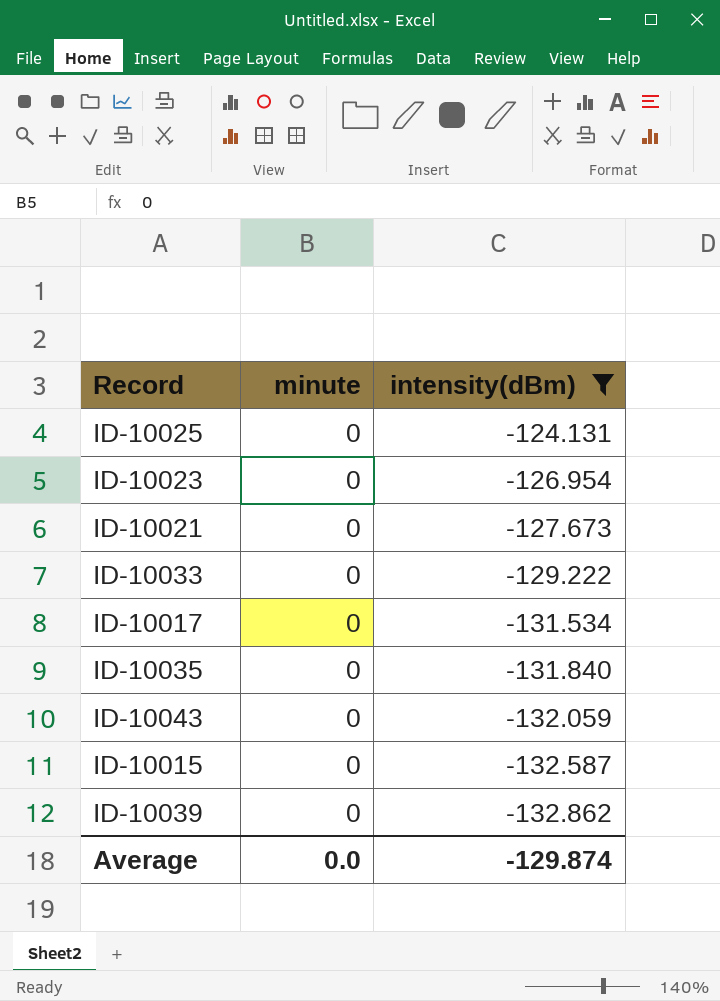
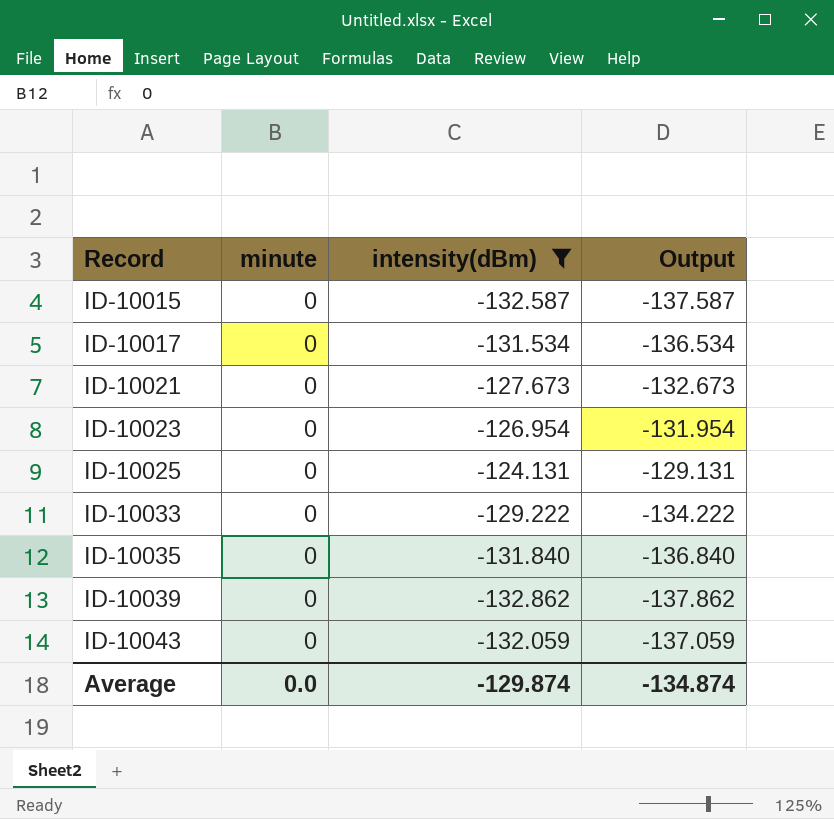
row order: intensity(dBm) descending -> Record ascending
column Output | formula: none -> [intensity(dBm)] - 5

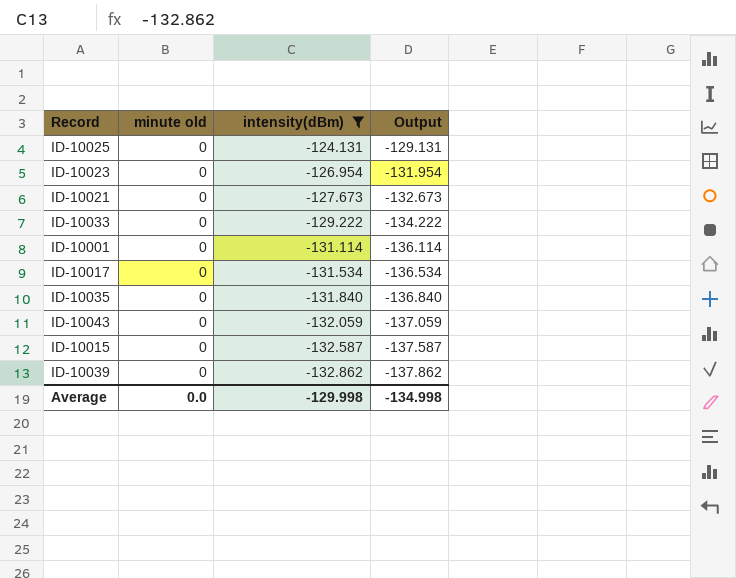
row order: Record ascending -> intensity(dBm) descending
column name: minute -> minute old
row ID-10001: none -> 0 | -131.114 | -136.114
Average | intensity(dBm): -129.874 -> -129.998
Average | Output: -134.874 -> -134.998

